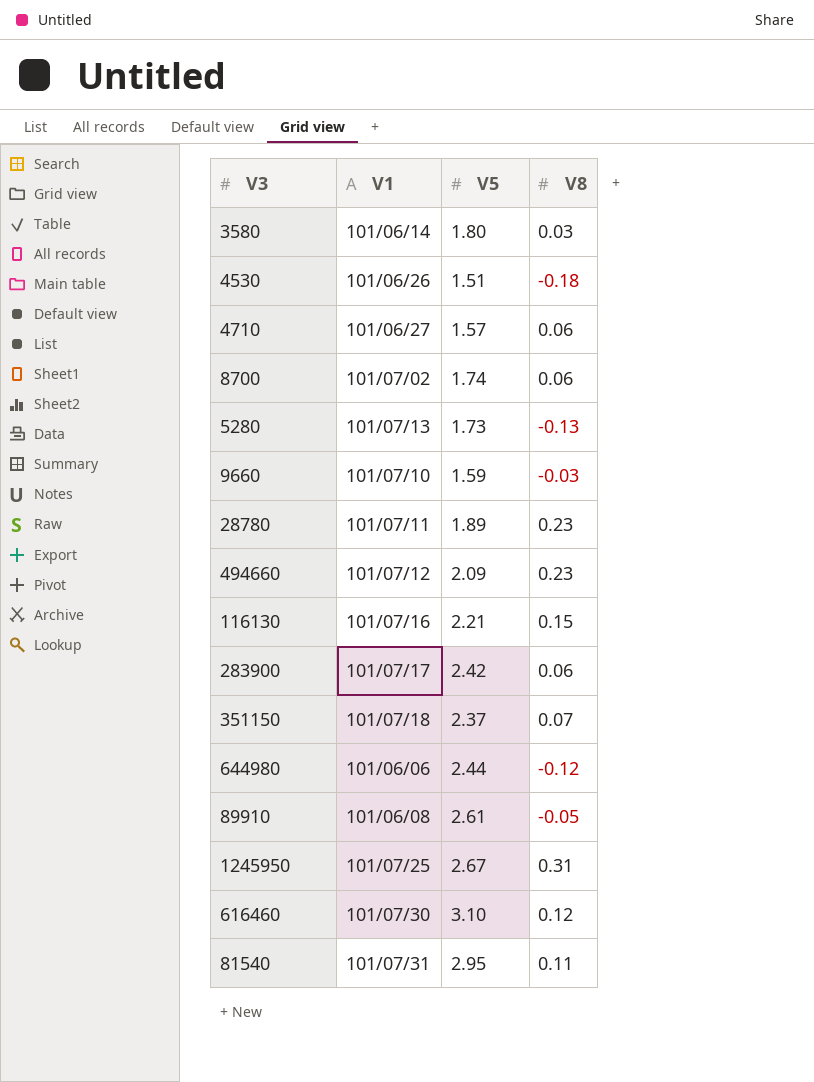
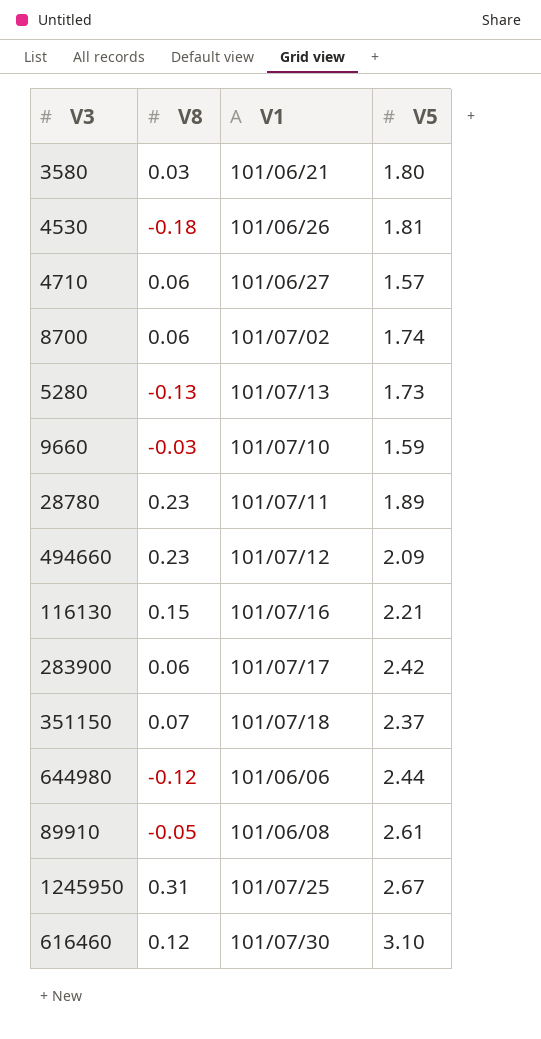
column V8 | position: 4 -> 2
row 81540: 101/07/31 | 2.95 | 0.11 -> none
3580 | V1: 101/06/14 -> 101/06/21
4530 | V5: 1.51 -> 1.81

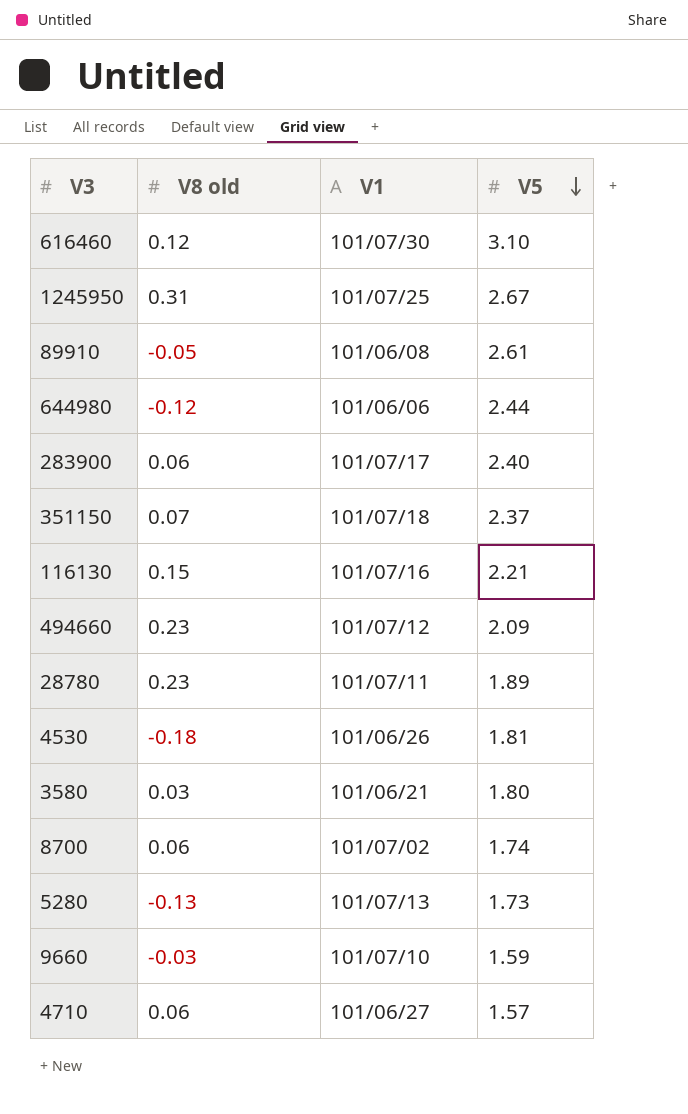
row order: none -> V5 descending
column name: V8 -> V8 old
283900 | V5: 2.42 -> 2.40

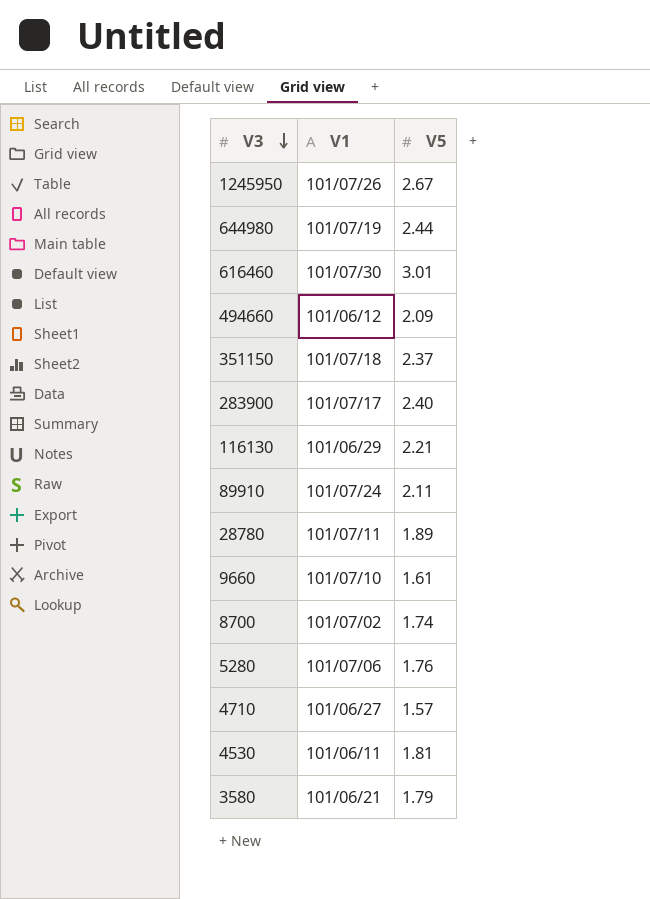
row order: V5 descending -> V3 descending
column V8 old | position: 2 -> none
1245950 | V1: 101/07/25 -> 101/07/26
644980 | V1: 101/06/06 -> 101/07/19
616460 | V5: 3.10 -> 3.01
494660 | V1: 101/07/12 -> 101/06/12
116130 | V1: 101/07/16 -> 101/06/29
89910 | V1: 101/06/08 -> 101/07/24
89910 | V5: 2.61 -> 2.11
9660 | V5: 1.59 -> 1.61
5280 | V1: 101/07/13 -> 101/07/06
5280 | V5: 1.73 -> 1.76
4530 | V1: 101/06/26 -> 101/06/11
3580 | V5: 1.80 -> 1.79

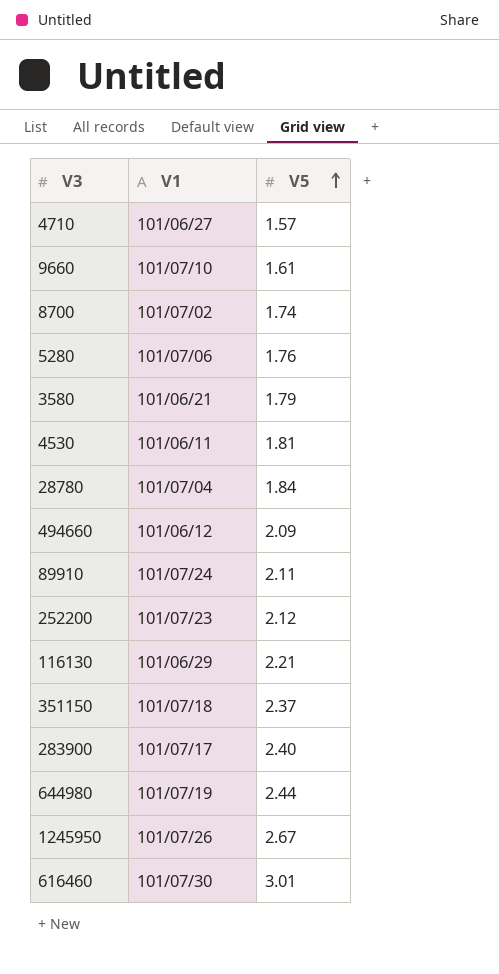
row order: V3 descending -> V5 ascending
28780 | V1: 101/07/11 -> 101/07/04
28780 | V5: 1.89 -> 1.84
row 252200: none -> 101/07/23 | 2.12

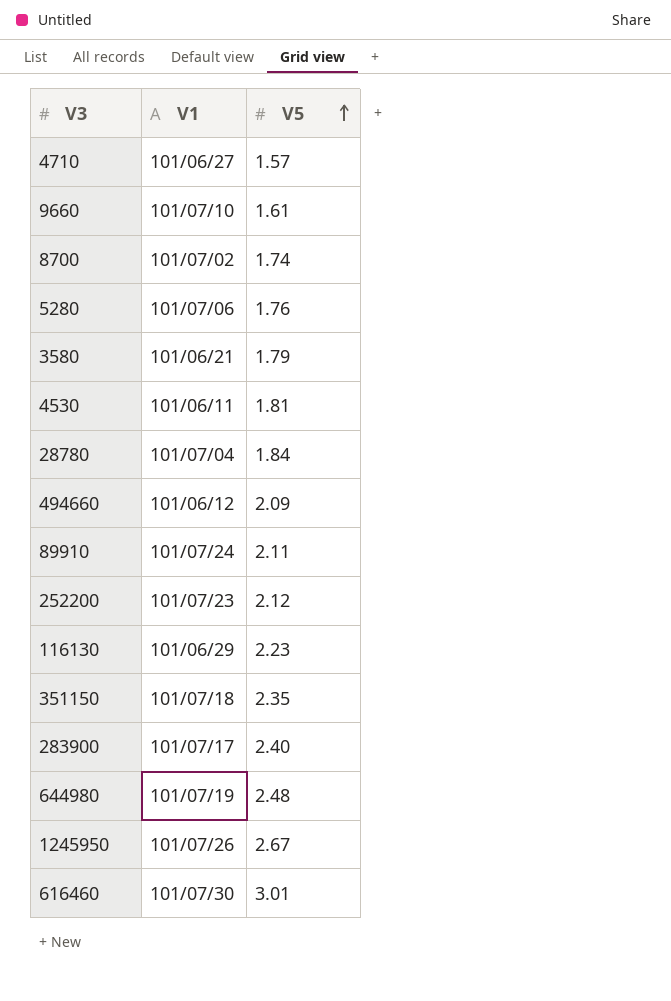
116130 | V5: 2.21 -> 2.23
351150 | V5: 2.37 -> 2.35
644980 | V5: 2.44 -> 2.48

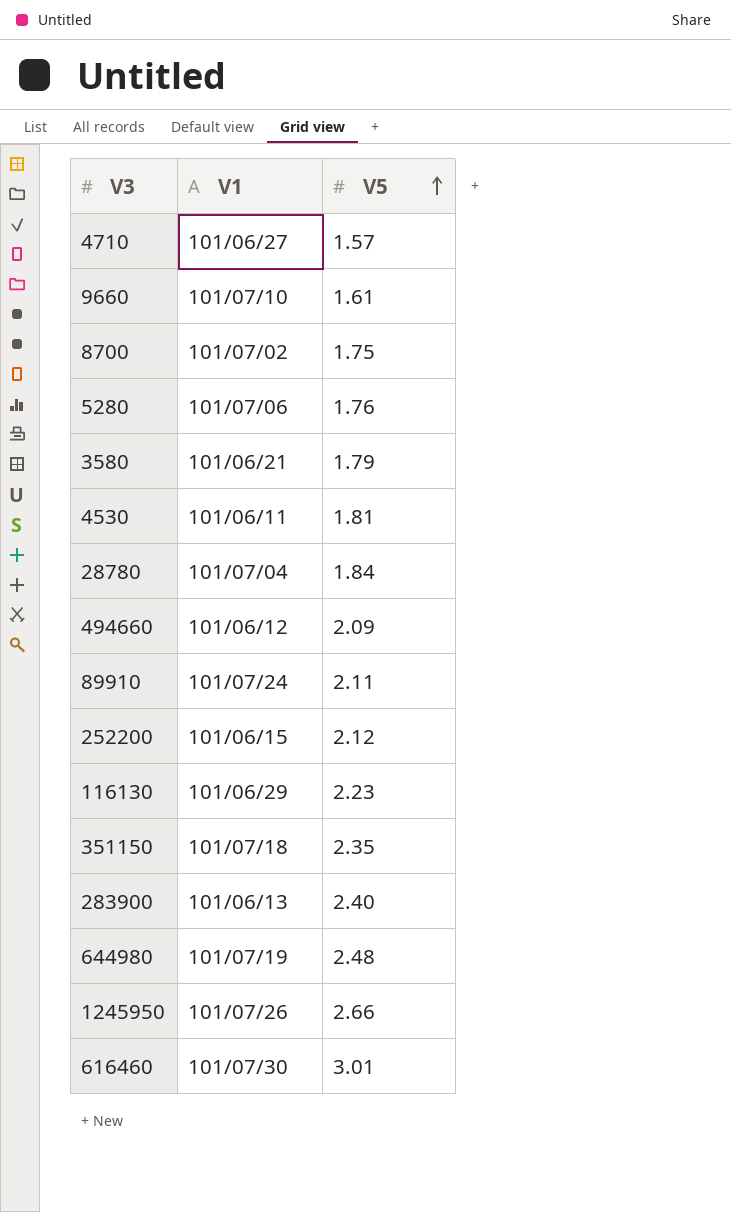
8700 | V5: 1.74 -> 1.75
252200 | V1: 101/07/23 -> 101/06/15
283900 | V1: 101/07/17 -> 101/06/13
1245950 | V5: 2.67 -> 2.66

